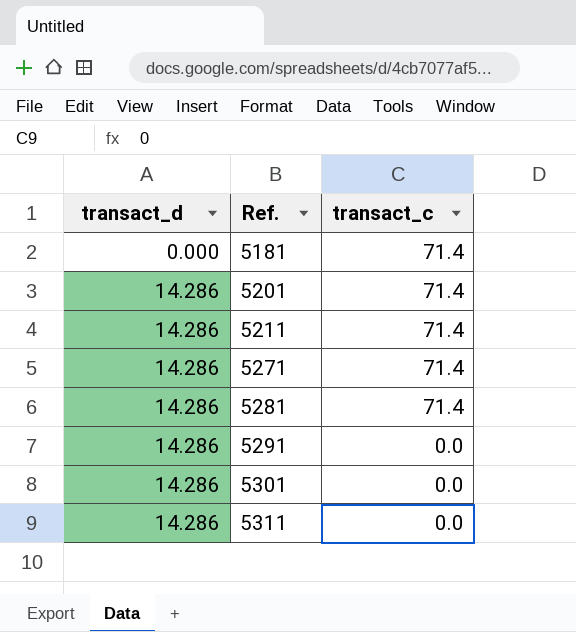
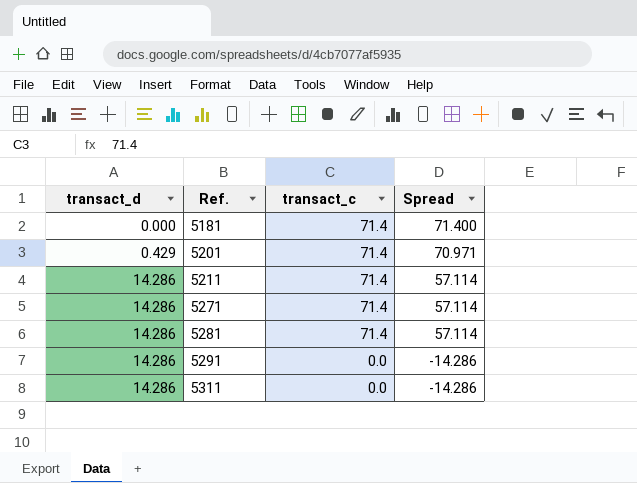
column Spread | formula: none -> [transact_c] - [transact_d]
row 5301: 14.286 | 0.0 -> none
5201 | transact_d: 14.286 -> 0.429

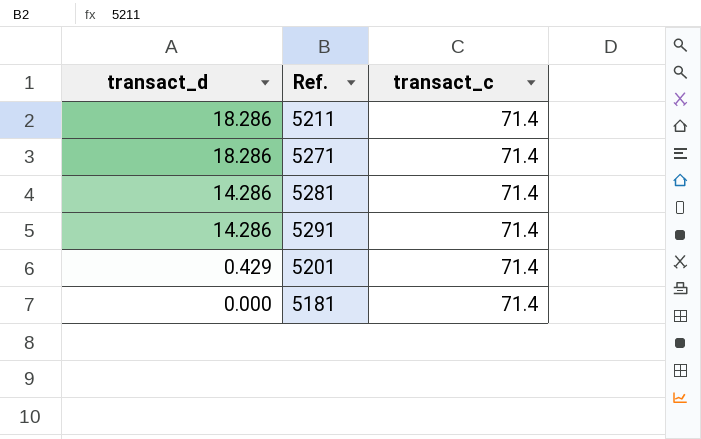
row order: transact_d ascending -> transact_d descending
column Spread | formula: [transact_c] - [transact_d] -> none
row 5311: 14.286 | 0.0 | -14.286 -> none
5211 | transact_d: 14.286 -> 18.286
5271 | transact_d: 14.286 -> 18.286
5291 | transact_c: 0.0 -> 71.4

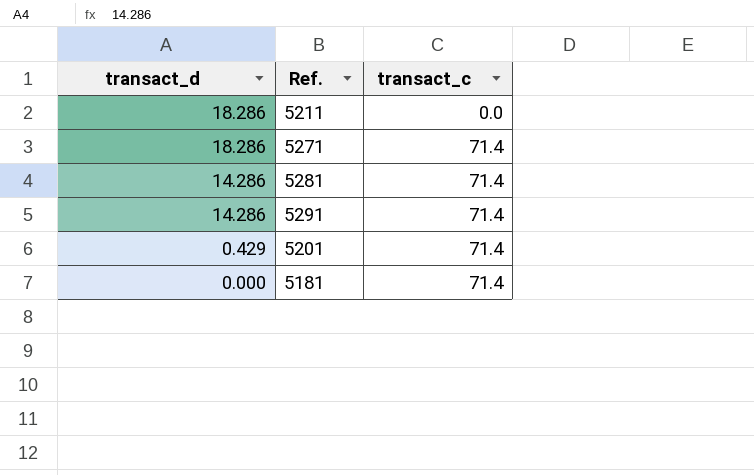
5211 | transact_c: 71.4 -> 0.0

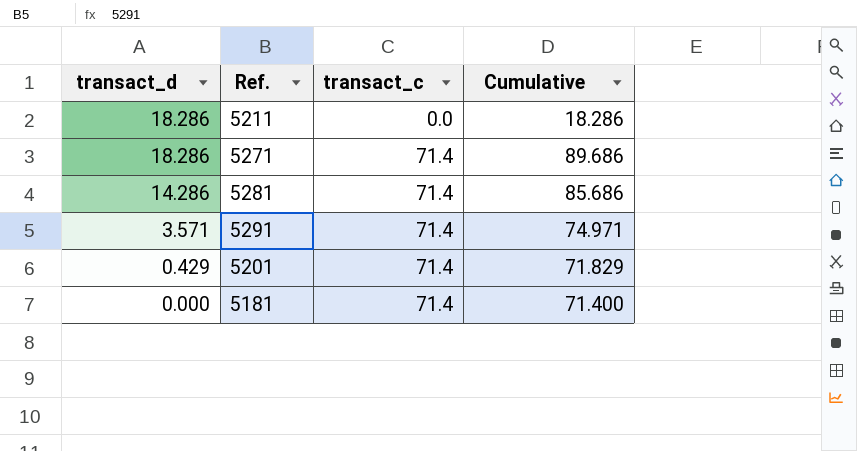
column Cumulative | formula: none -> [transact_d] + [transact_c]
5291 | transact_d: 14.286 -> 3.571

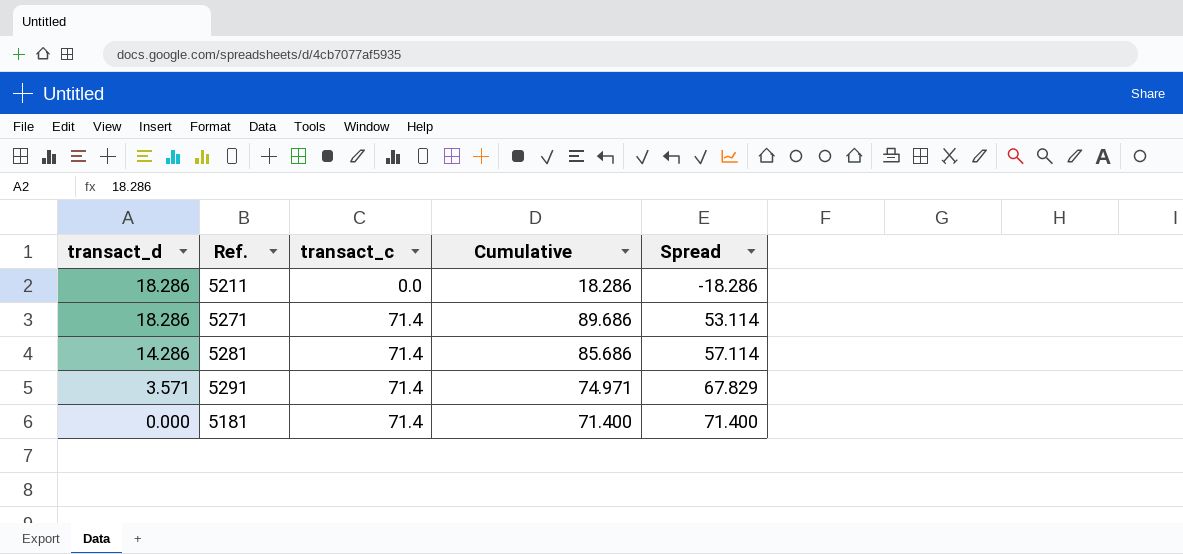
column Spread | formula: none -> [transact_c] - [transact_d]
row 5201: 0.429 | 71.4 | 71.829 -> none

